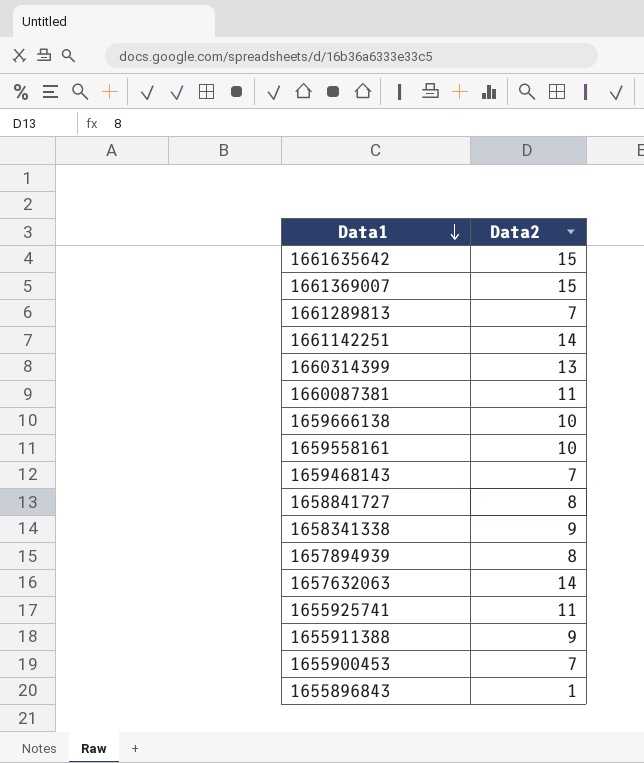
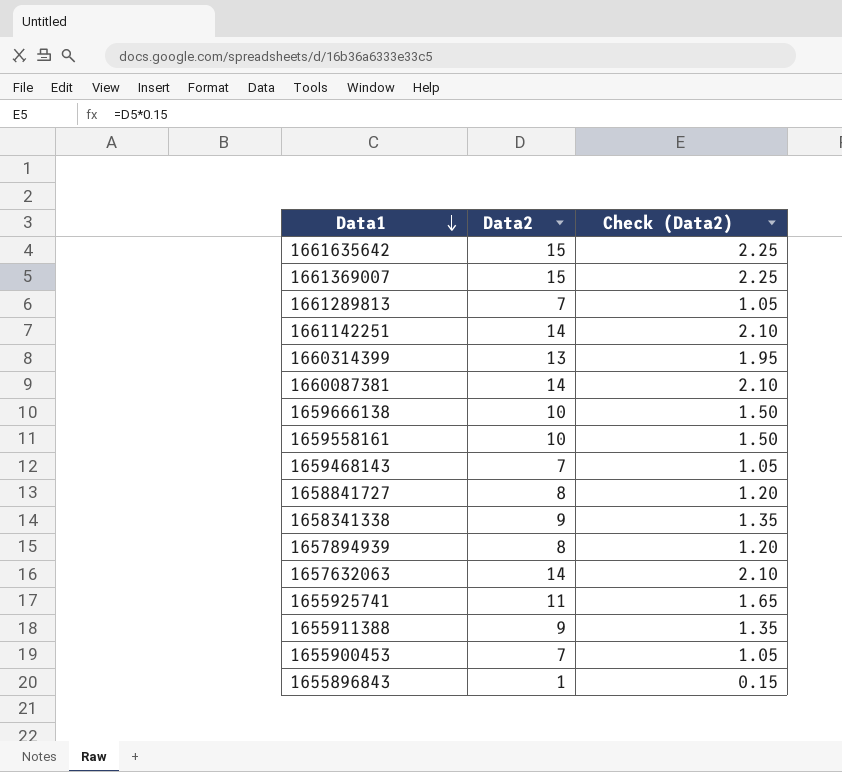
column Check (Data2) | formula: none -> [Data2] * 0.15
1660087381 | Data2: 11 -> 14

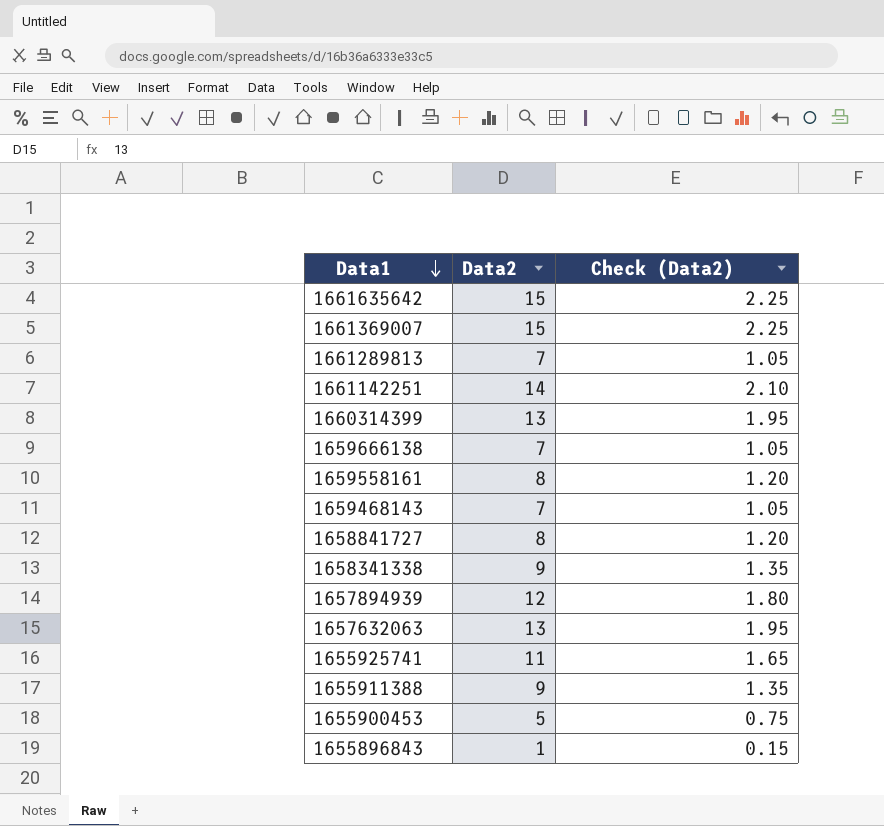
row 1660087381: 14 | 2.10 -> none
1659666138 | Data2: 10 -> 7
1659666138 | Check (Data2): 1.50 -> 1.05
1659558161 | Data2: 10 -> 8
1659558161 | Check (Data2): 1.50 -> 1.20
1657894939 | Data2: 8 -> 12
1657894939 | Check (Data2): 1.20 -> 1.80
1657632063 | Data2: 14 -> 13
1657632063 | Check (Data2): 2.10 -> 1.95
1655900453 | Data2: 7 -> 5
1655900453 | Check (Data2): 1.05 -> 0.75

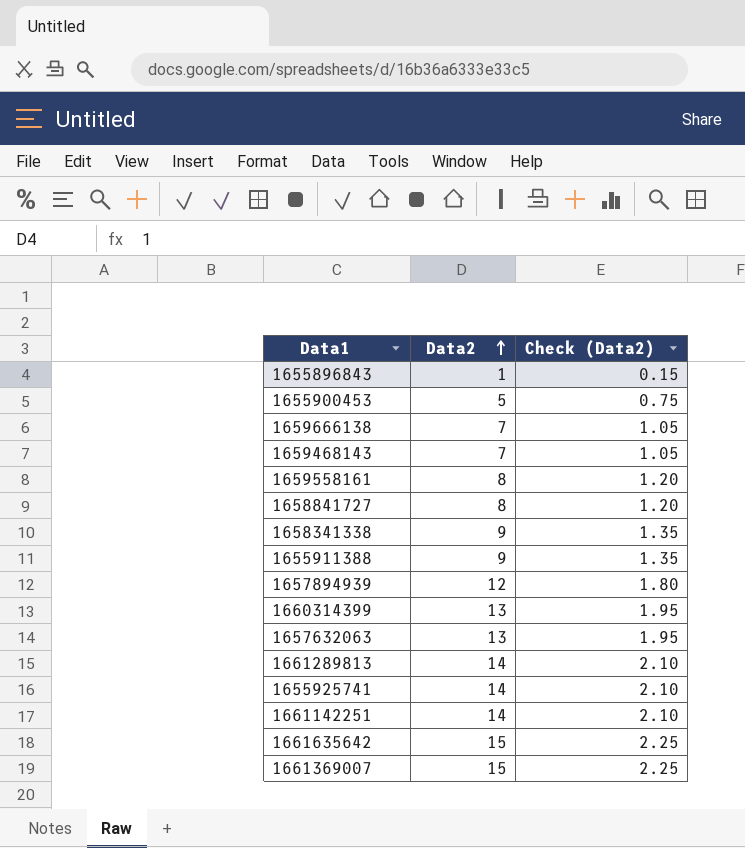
row order: Data1 descending -> Data2 ascending
1661289813 | Data2: 7 -> 14
1661289813 | Check (Data2): 1.05 -> 2.10
1655925741 | Data2: 11 -> 14
1655925741 | Check (Data2): 1.65 -> 2.10

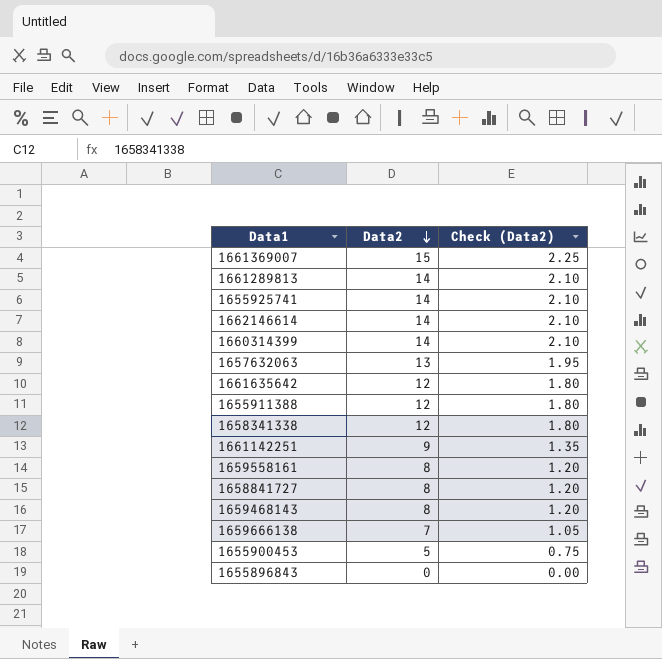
row order: Data2 ascending -> Data2 descending
row 1657894939: 12 | 1.80 -> none
row 1662146614: none -> 14 | 2.10
1660314399 | Data2: 13 -> 14
1660314399 | Check (Data2): 1.95 -> 2.10
1661635642 | Data2: 15 -> 12
1661635642 | Check (Data2): 2.25 -> 1.80
1655911388 | Data2: 9 -> 12
1655911388 | Check (Data2): 1.35 -> 1.80
1658341338 | Data2: 9 -> 12
1658341338 | Check (Data2): 1.35 -> 1.80
1661142251 | Data2: 14 -> 9
1661142251 | Check (Data2): 2.10 -> 1.35
1659468143 | Data2: 7 -> 8
1659468143 | Check (Data2): 1.05 -> 1.20
1655896843 | Data2: 1 -> 0
1655896843 | Check (Data2): 0.15 -> 0.00

